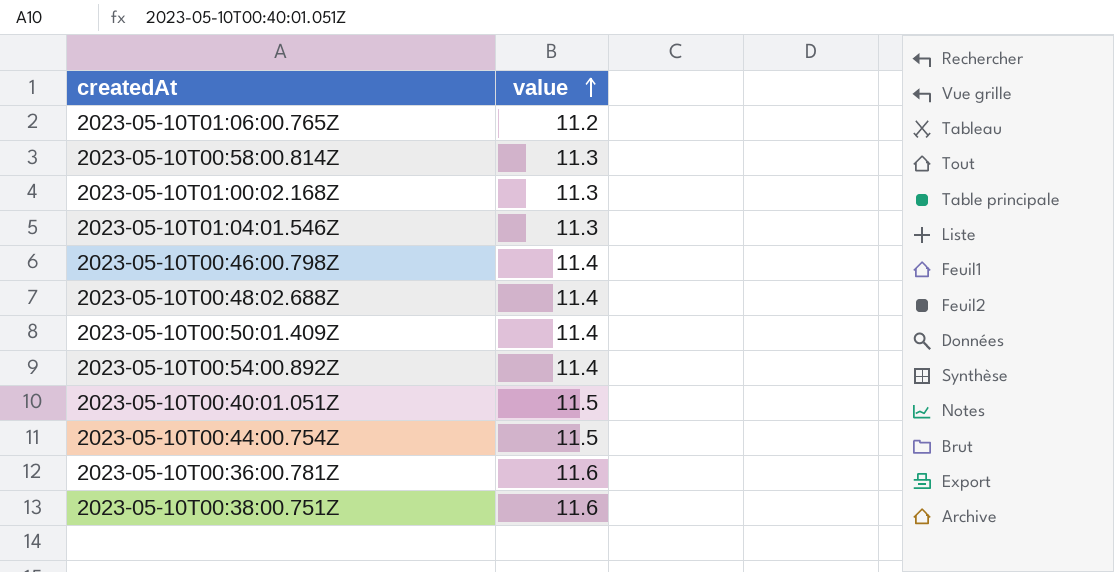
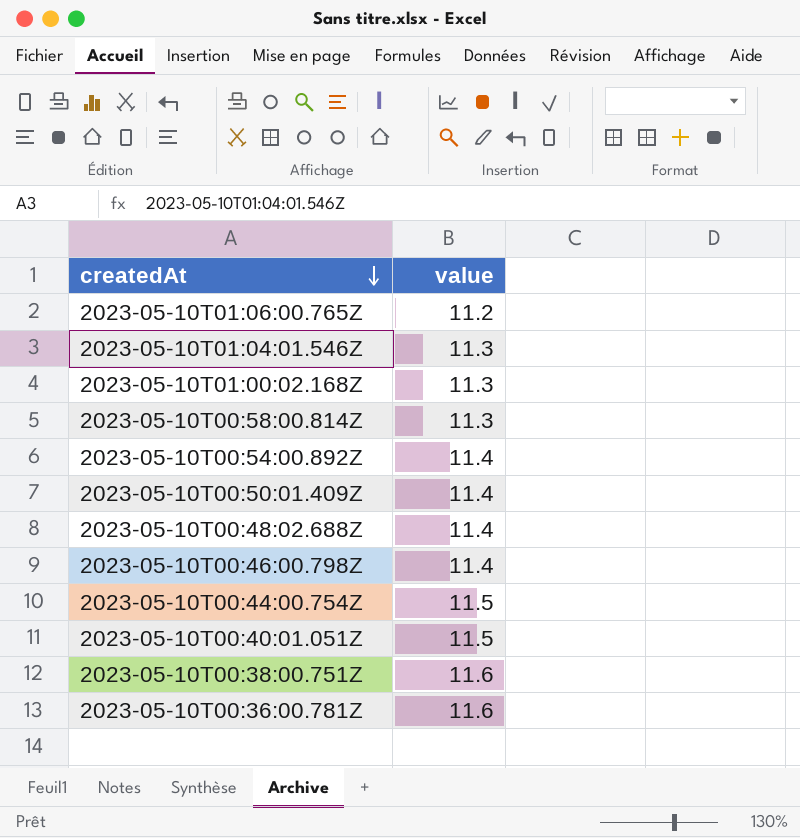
row order: value ascending -> createdAt descending

